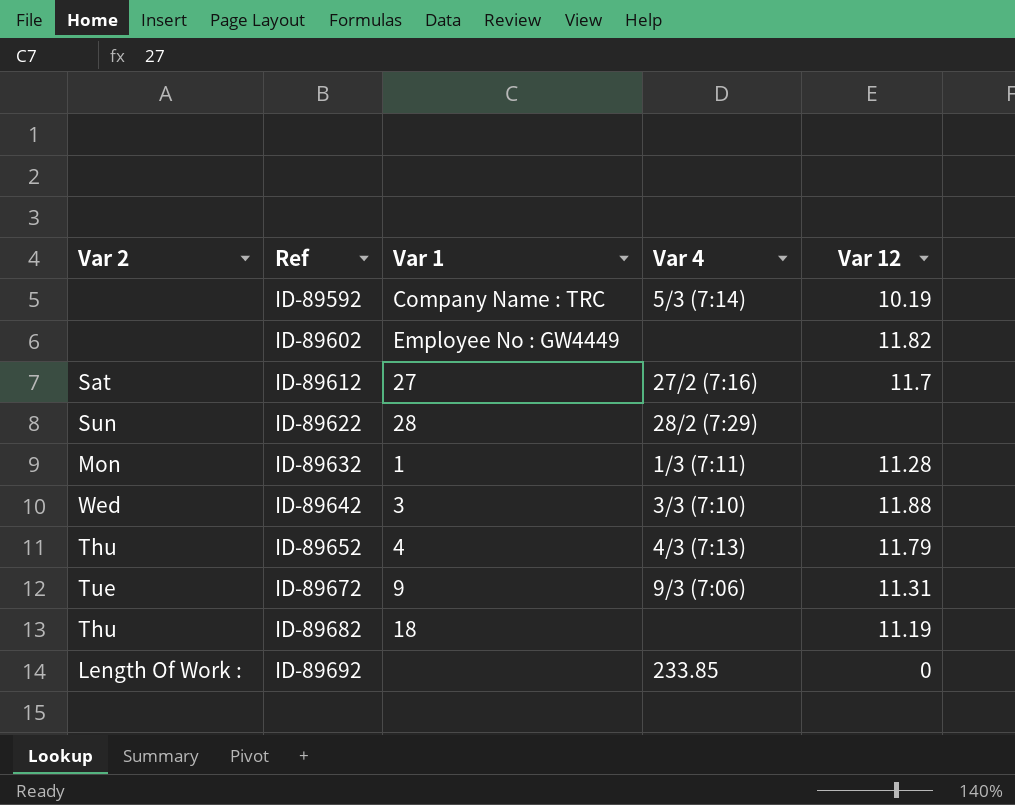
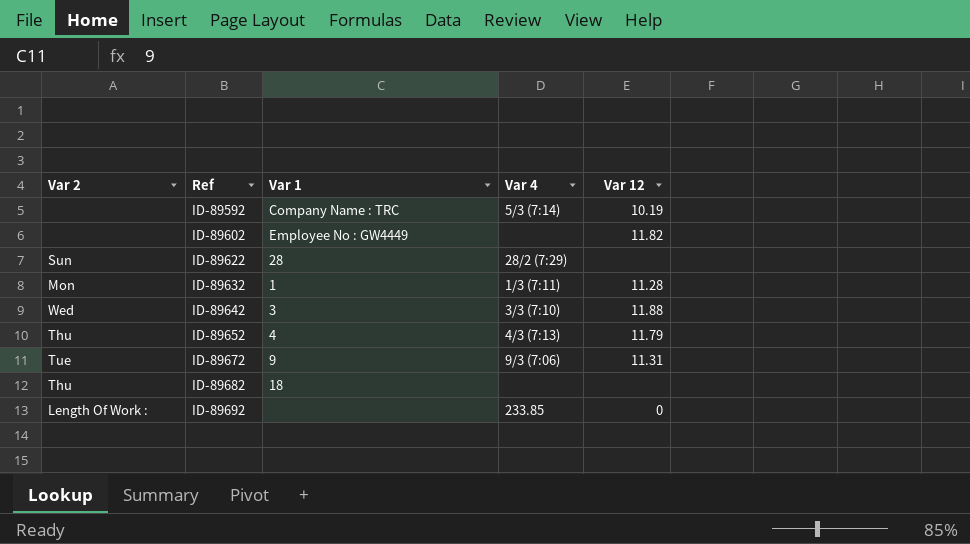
row ID-89612: Sat | 27 | 27/2 (7:16) | 11.7 -> none
ID-89682 | Var 12: 11.19 -> none

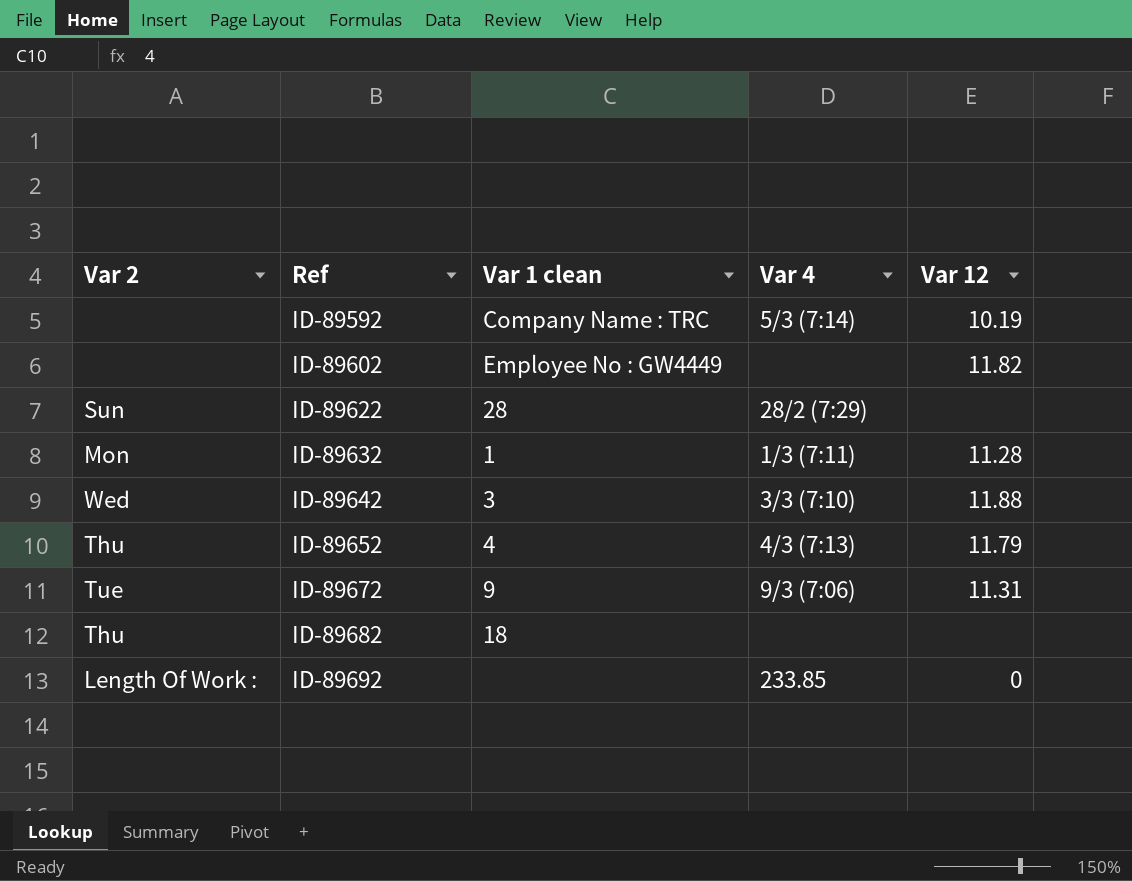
column name: Var 1 -> Var 1 clean

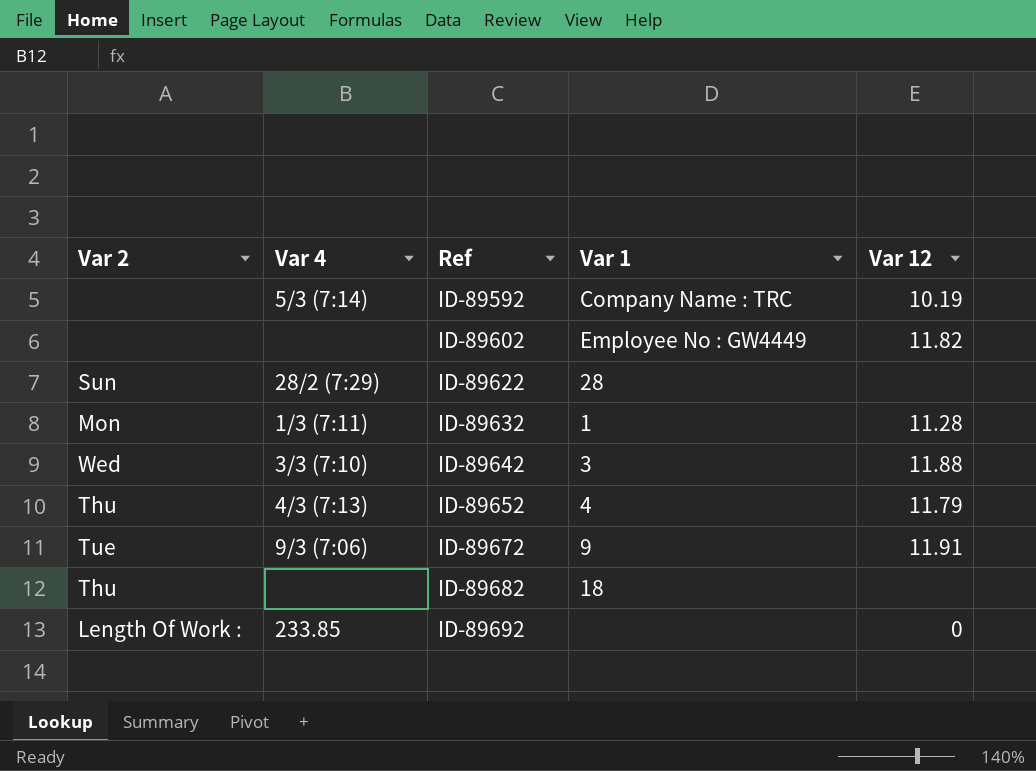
column Var 4 | position: 4 -> 2
column name: Var 1 clean -> Var 1
ID-89672 | Var 12: 11.31 -> 11.91

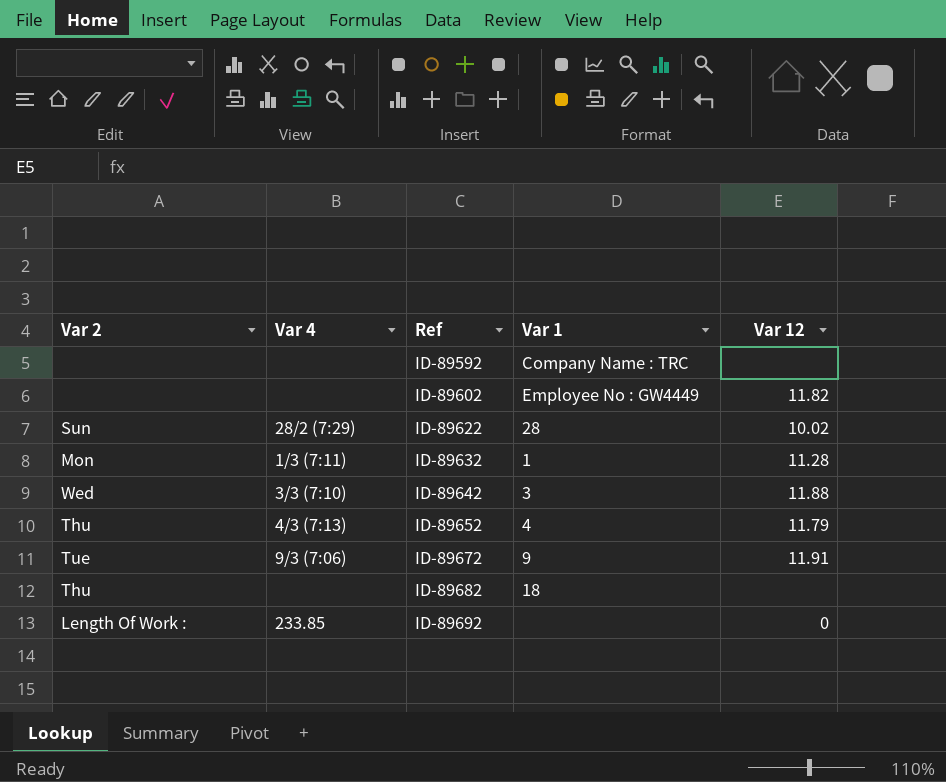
ID-89592 | Var 4: 5/3 (7:14) -> none
ID-89592 | Var 12: 10.19 -> none
ID-89622 | Var 12: none -> 10.02

